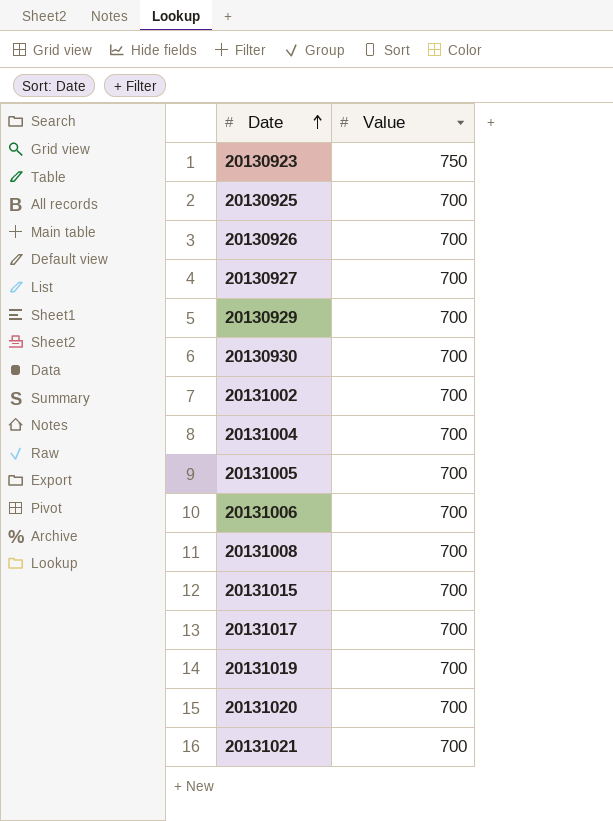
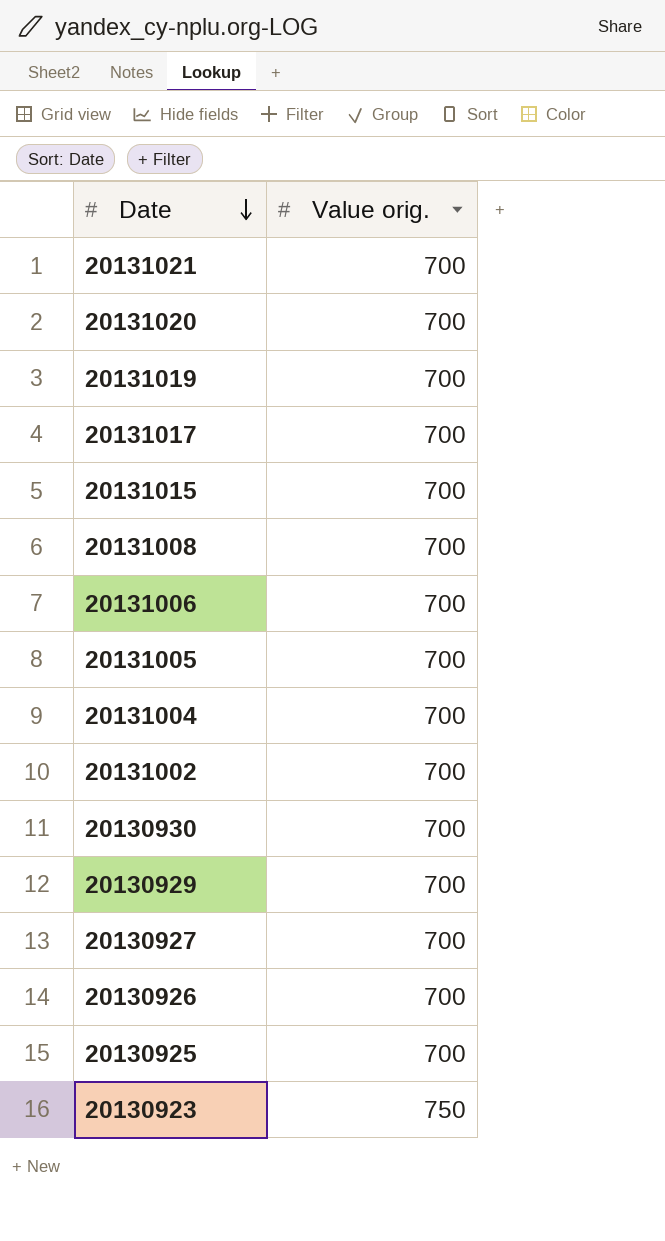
row order: Date ascending -> Date descending
column name: Value -> Value orig.

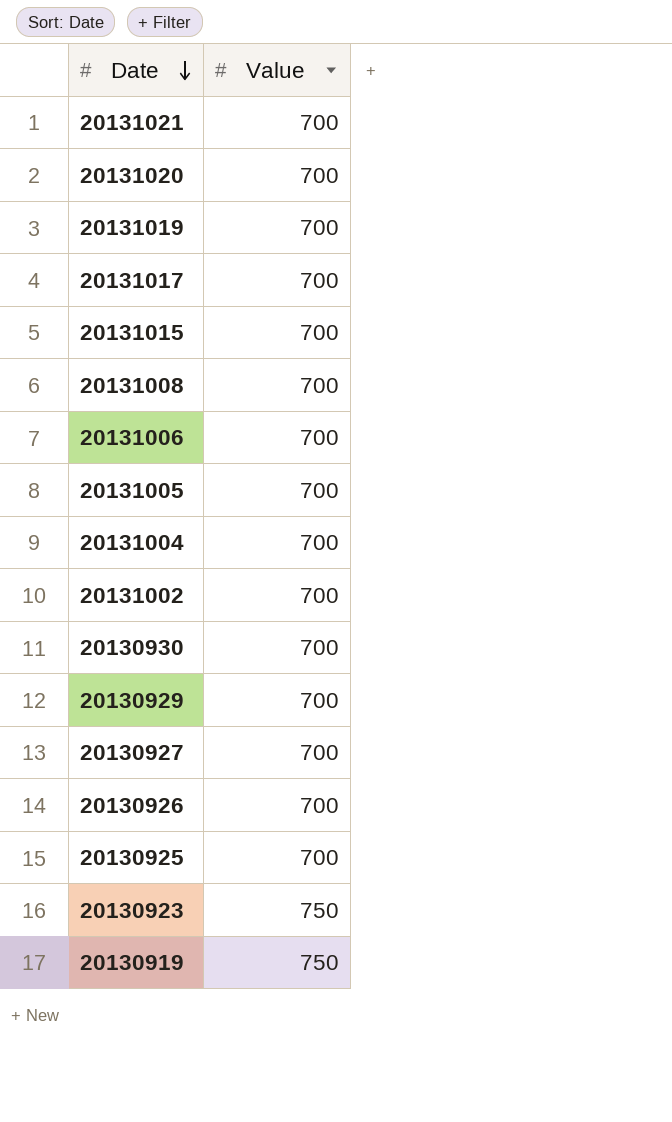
column name: Value orig. -> Value
row 20130919: none -> 750

